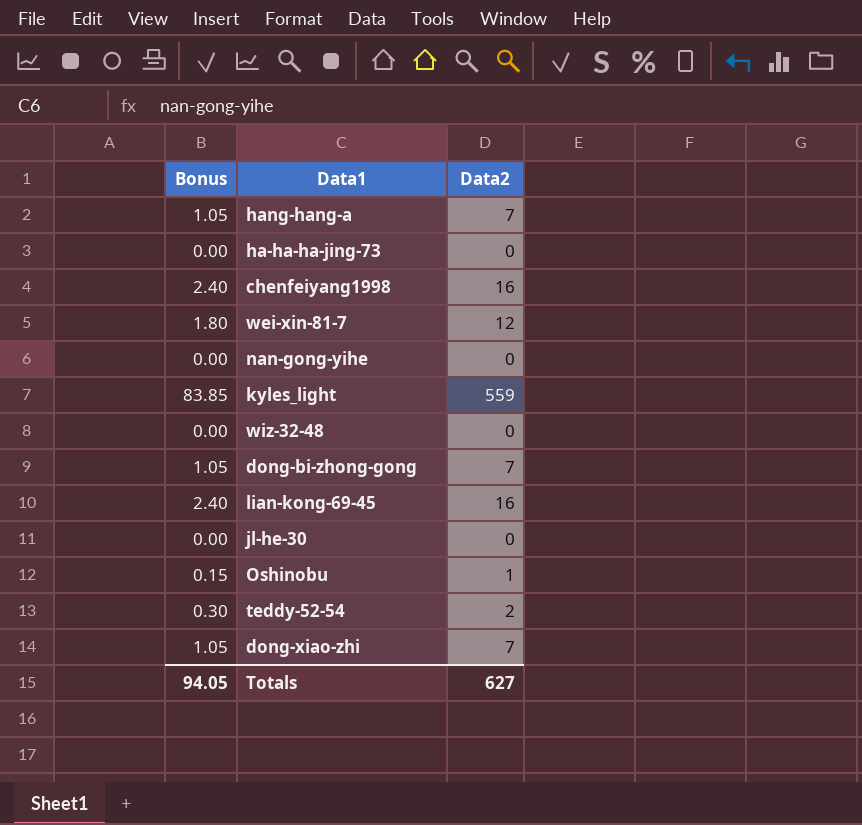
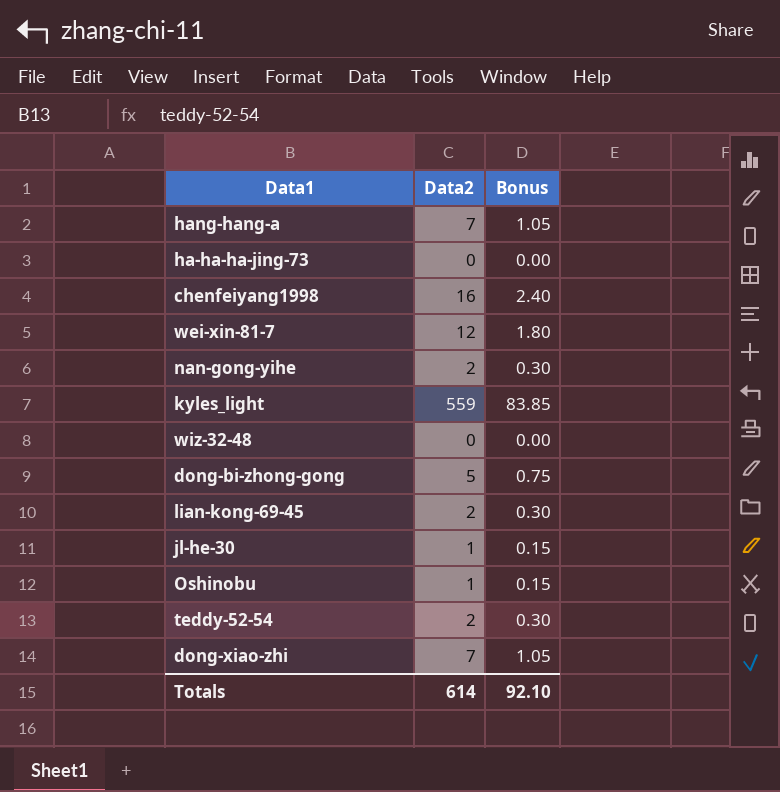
column Bonus | position: 1 -> 3
nan-gong-yihe | Data2: 0 -> 2
nan-gong-yihe | Bonus: 0.00 -> 0.30
dong-bi-zhong-gong | Data2: 7 -> 5
dong-bi-zhong-gong | Bonus: 1.05 -> 0.75
lian-kong-69-45 | Data2: 16 -> 2
lian-kong-69-45 | Bonus: 2.40 -> 0.30
jl-he-30 | Data2: 0 -> 1
jl-he-30 | Bonus: 0.00 -> 0.15
Totals | Data2: 627 -> 614
Totals | Bonus: 94.05 -> 92.10

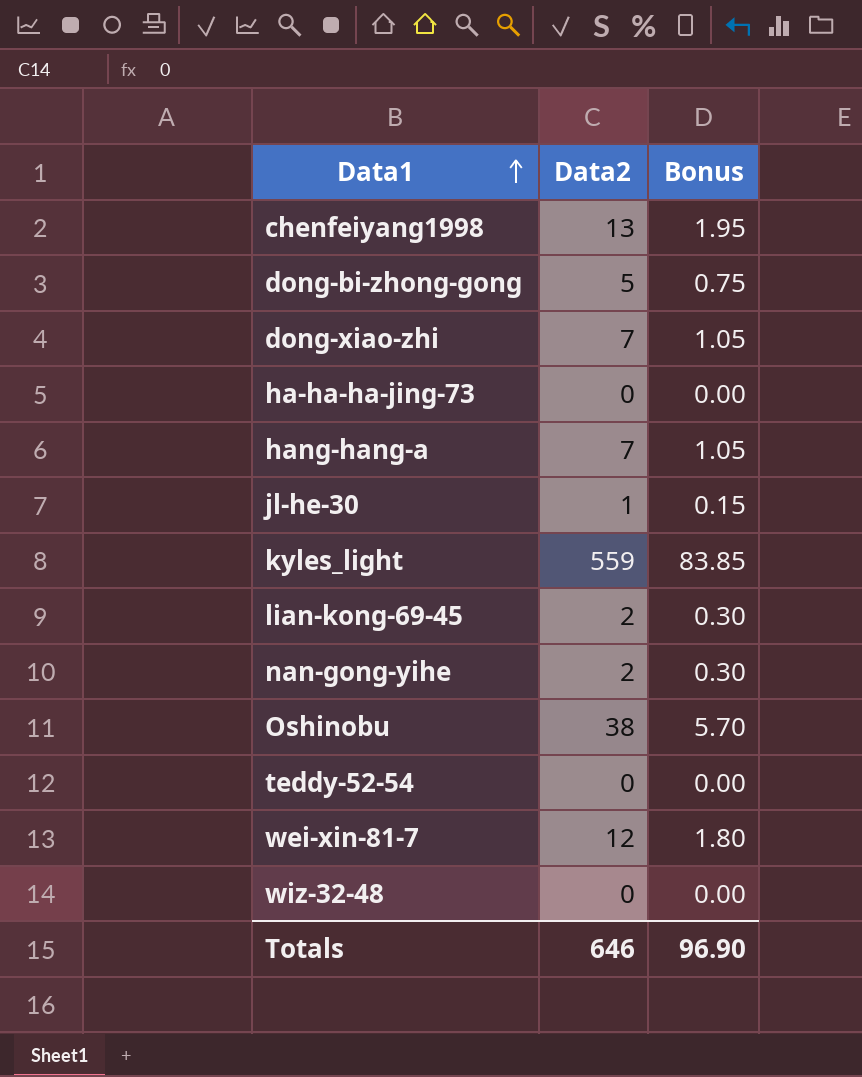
row order: none -> Data1 ascending
chenfeiyang1998 | Data2: 16 -> 13
chenfeiyang1998 | Bonus: 2.40 -> 1.95
Oshinobu | Data2: 1 -> 38
Oshinobu | Bonus: 0.15 -> 5.70
teddy-52-54 | Data2: 2 -> 0
teddy-52-54 | Bonus: 0.30 -> 0.00
Totals | Data2: 614 -> 646
Totals | Bonus: 92.10 -> 96.90

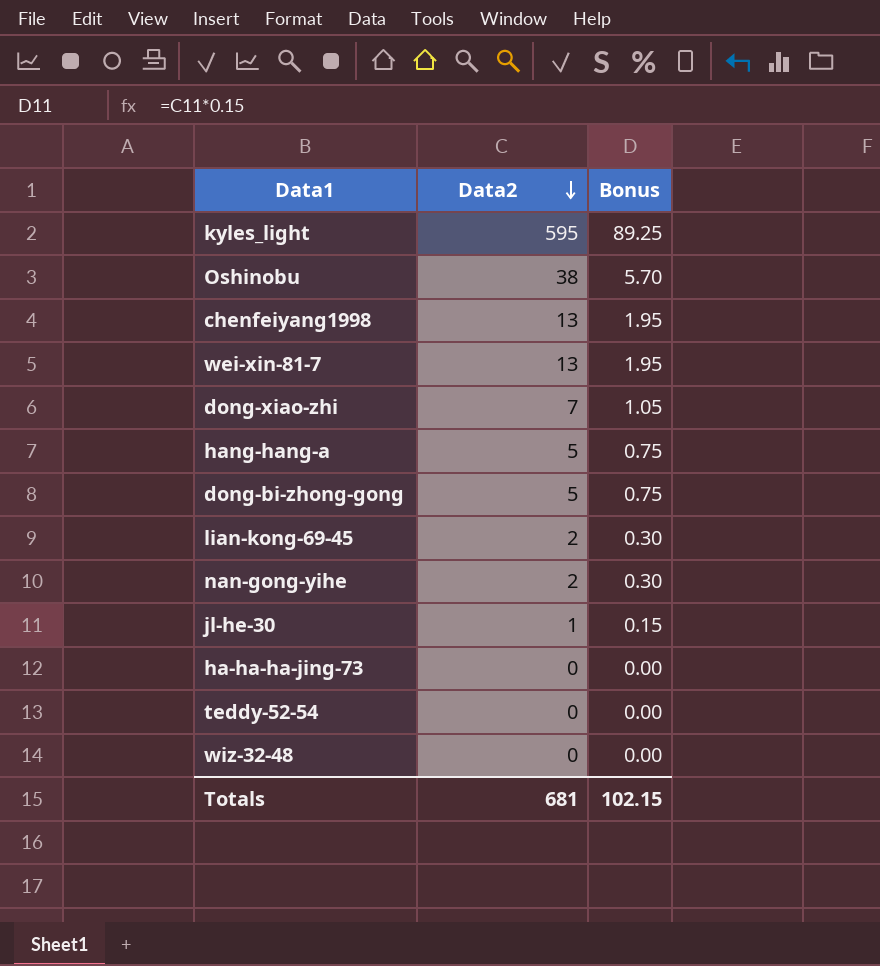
row order: Data1 ascending -> Data2 descending
kyles_light | Data2: 559 -> 595
kyles_light | Bonus: 83.85 -> 89.25
wei-xin-81-7 | Data2: 12 -> 13
wei-xin-81-7 | Bonus: 1.80 -> 1.95
hang-hang-a | Data2: 7 -> 5
hang-hang-a | Bonus: 1.05 -> 0.75
Totals | Data2: 646 -> 681
Totals | Bonus: 96.90 -> 102.15

